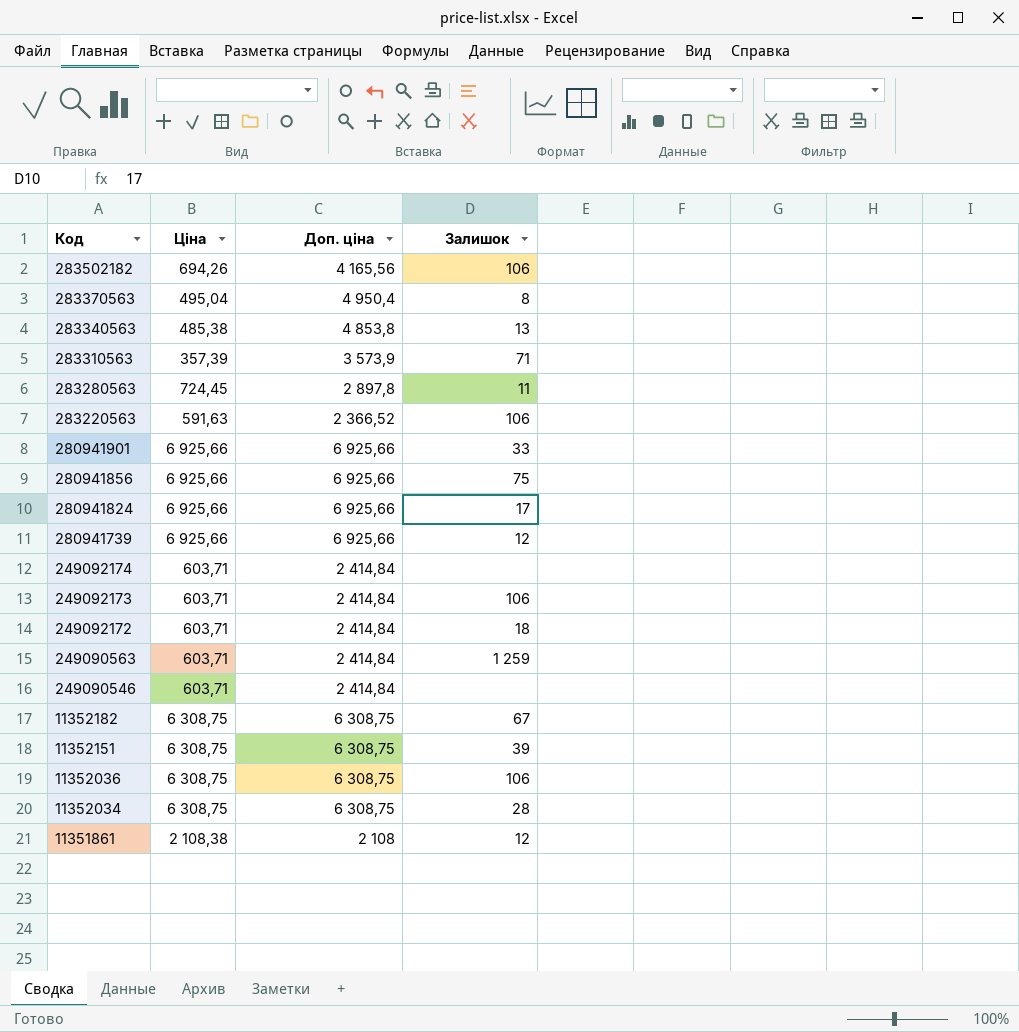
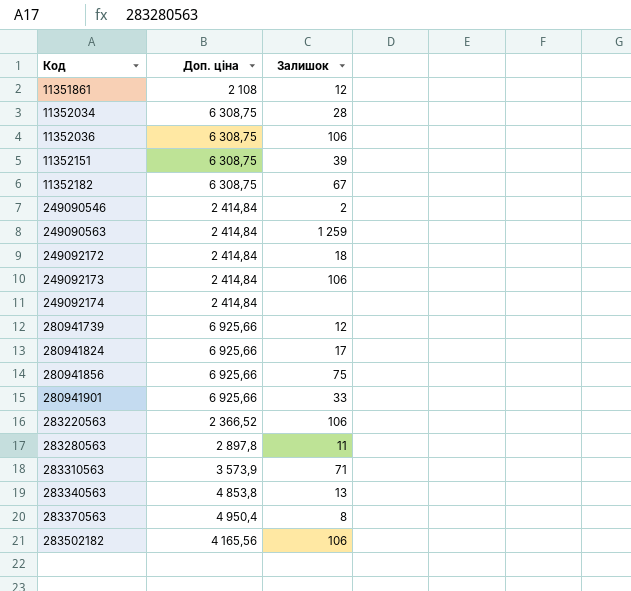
row order: Код descending -> Код ascending
column Ціна | position: 2 -> none
249090546 | Залишок: none -> 2

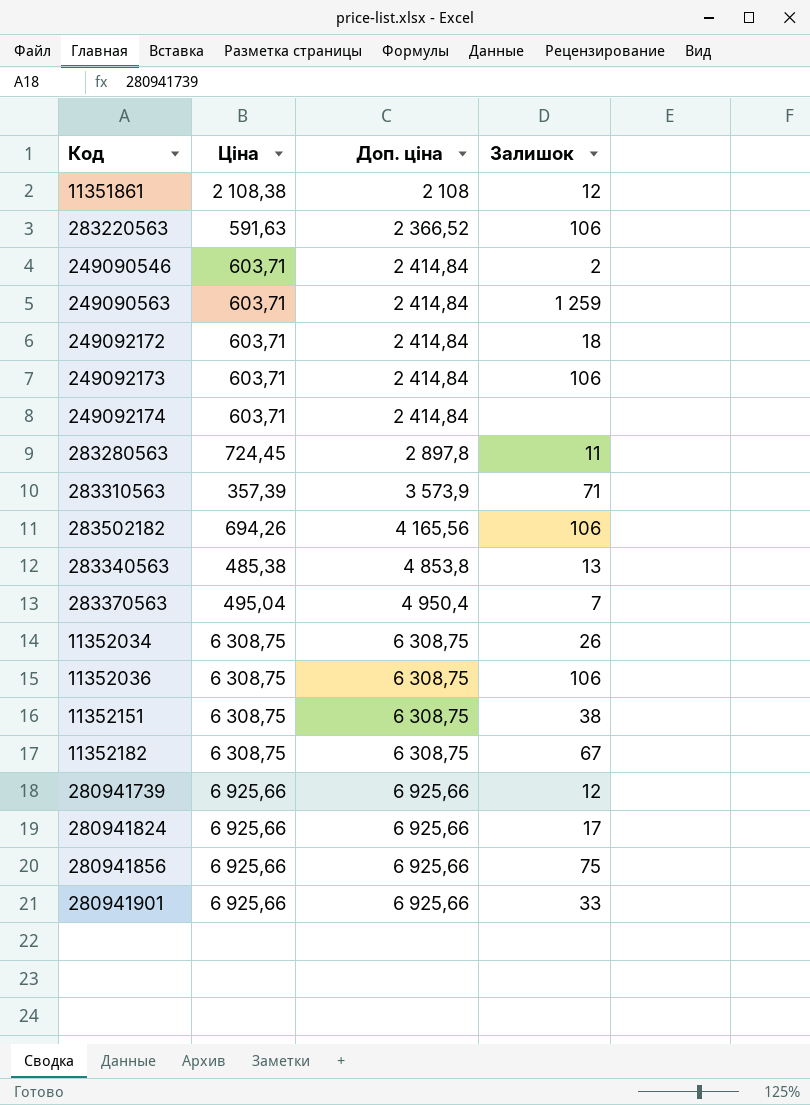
row order: Код ascending -> Доп. ціна ascending
column Ціна | position: none -> 2
283370563 | Залишок: 8 -> 7
11352034 | Залишок: 28 -> 26
11352151 | Залишок: 39 -> 38

